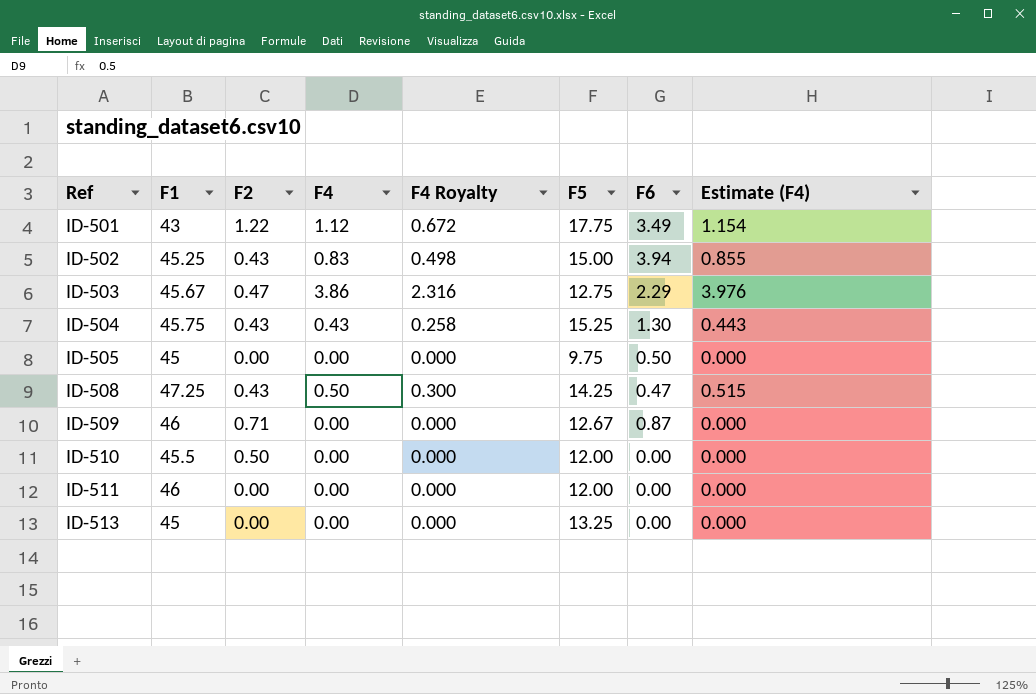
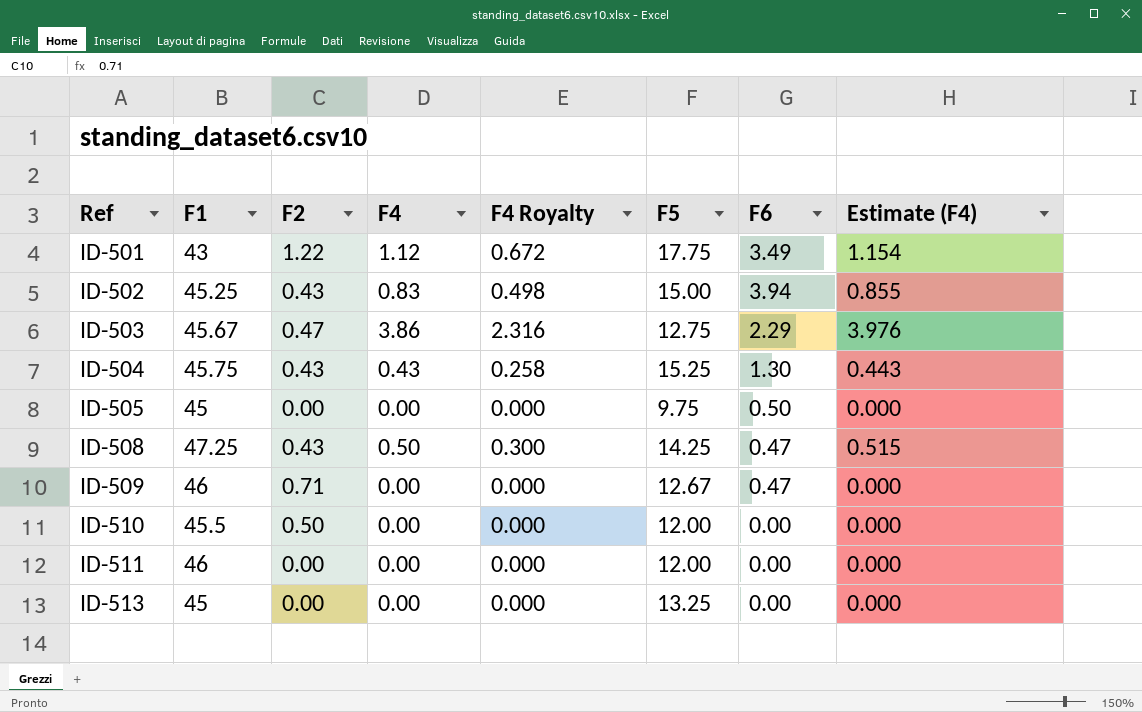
ID-509 | F6: 0.87 -> 0.47

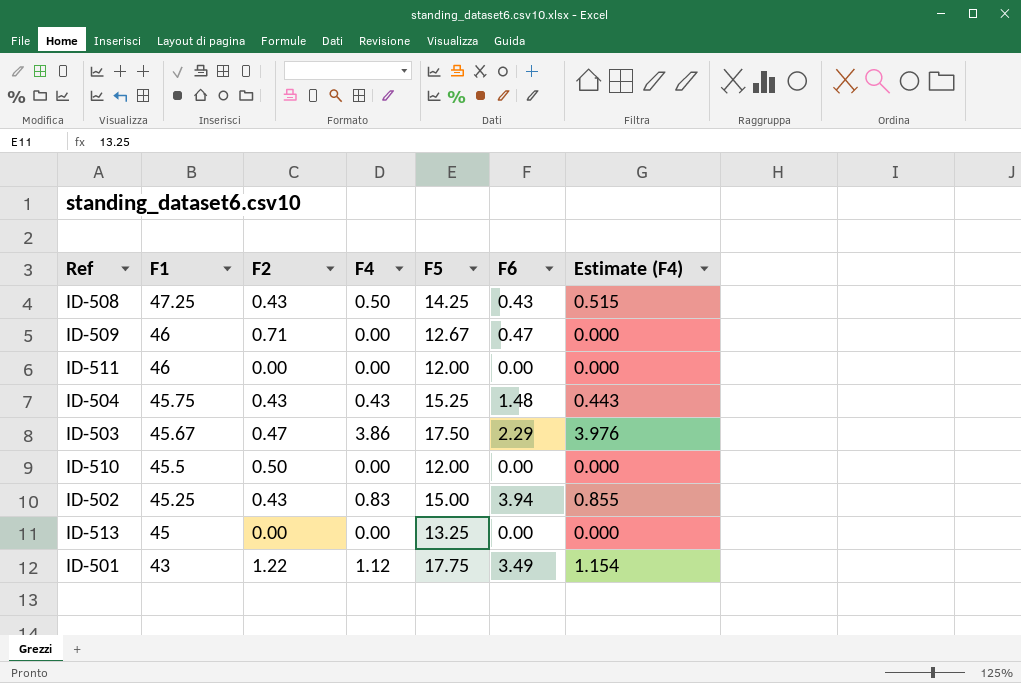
row order: Ref ascending -> F1 descending
column F4 Royalty | formula: [F4] * 0.6 -> none
row ID-505: 45 | 0.00 | 0.00 | 0.000 | 9.75 | 0.50 | 0.000 -> none
ID-508 | F6: 0.47 -> 0.43
ID-504 | F6: 1.30 -> 1.48
ID-503 | F5: 12.75 -> 17.50

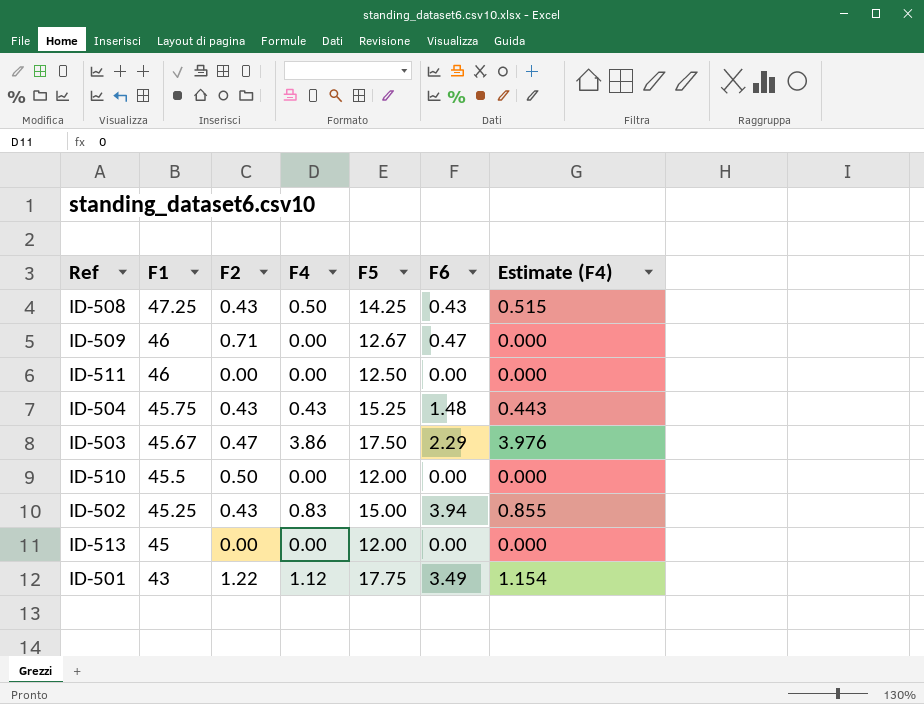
ID-511 | F5: 12.00 -> 12.50
ID-513 | F5: 13.25 -> 12.00

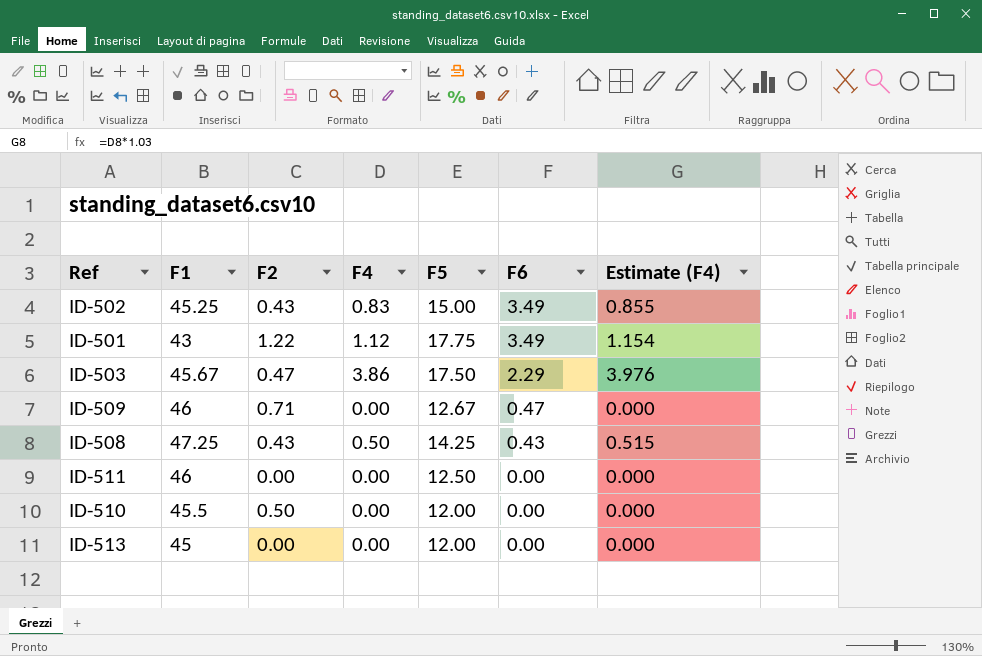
row order: F1 descending -> F6 descending
row ID-504: 45.75 | 0.43 | 0.43 | 15.25 | 1.48 | 0.443 -> none
ID-502 | F6: 3.94 -> 3.49

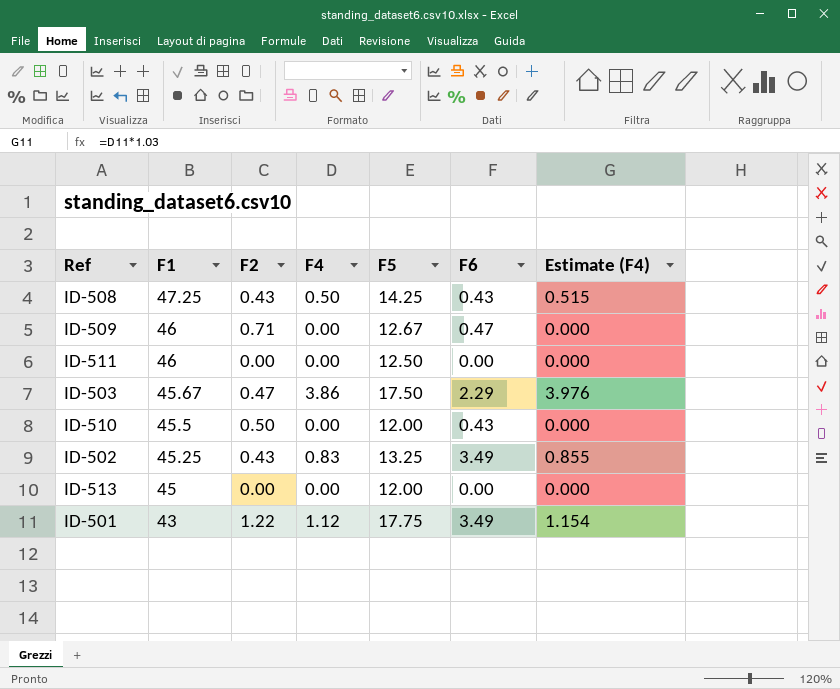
row order: F6 descending -> F1 descending
ID-510 | F6: 0.00 -> 0.43
ID-502 | F5: 15.00 -> 13.25

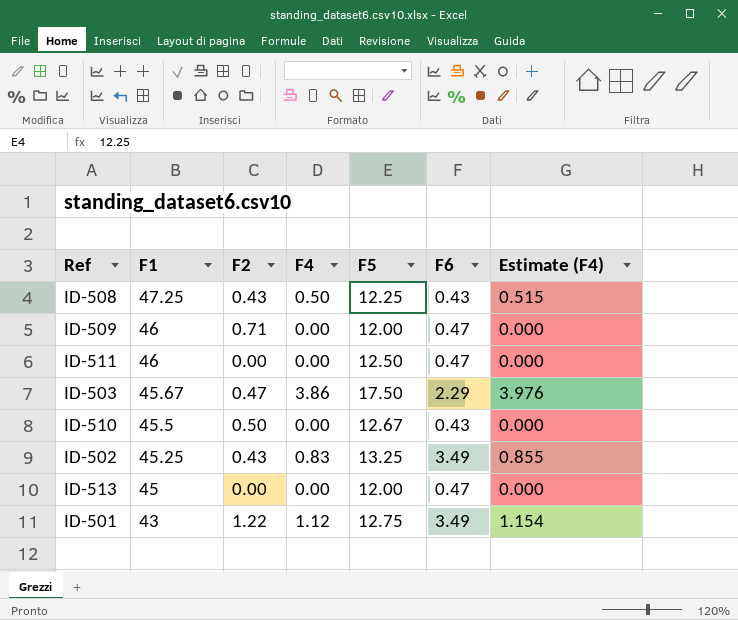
ID-508 | F5: 14.25 -> 12.25
ID-509 | F5: 12.67 -> 12.00
ID-511 | F6: 0.00 -> 0.47
ID-510 | F5: 12.00 -> 12.67
ID-513 | F6: 0.00 -> 0.47
ID-501 | F5: 17.75 -> 12.75

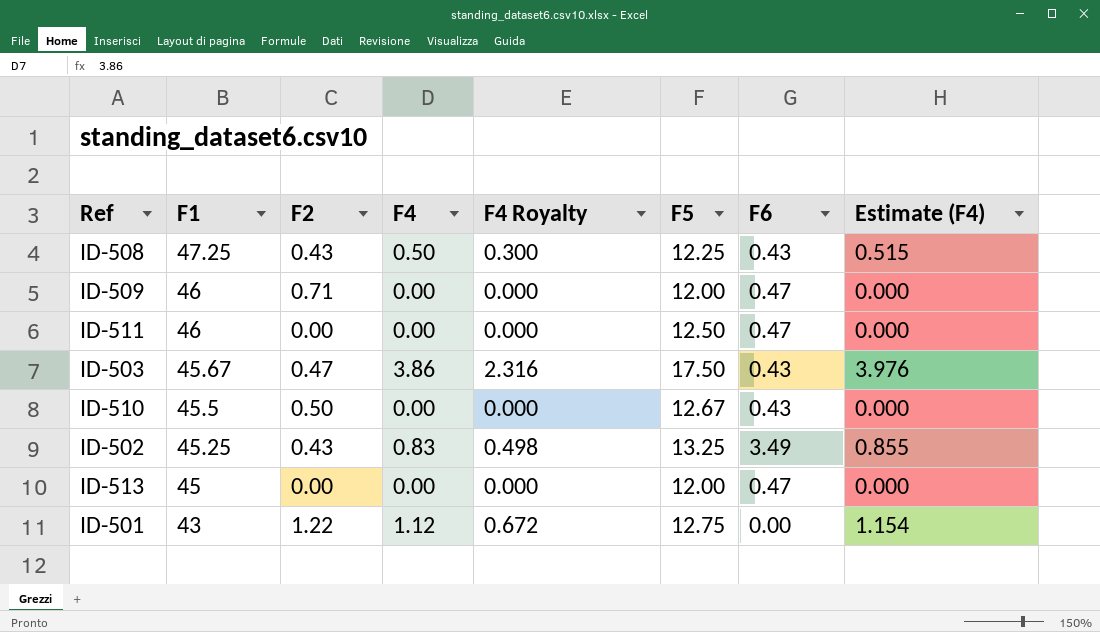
column F4 Royalty | formula: none -> [F4] * 0.6
ID-503 | F6: 2.29 -> 0.43
ID-501 | F6: 3.49 -> 0.00

